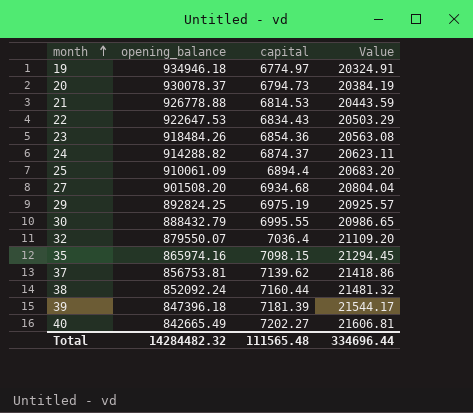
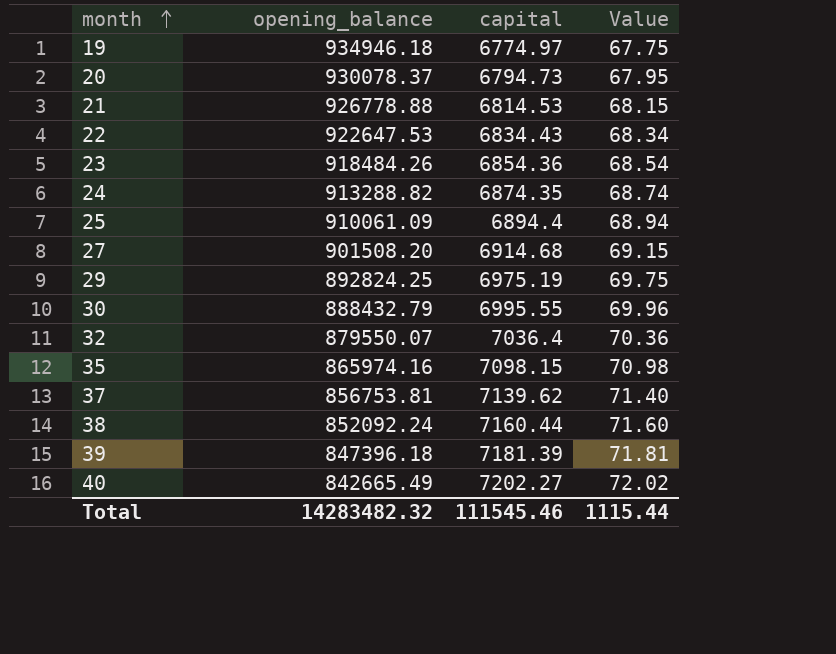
column Value | formula: [capital] * 3 -> [capital] * 0.01
24 | opening_balance: 914288.82 -> 913288.82
24 | capital: 6874.37 -> 6874.35
27 | capital: 6934.68 -> 6914.68
Total | opening_balance: 14284482.32 -> 14283482.32
Total | capital: 111565.48 -> 111545.46
Total | Value: 334696.44 -> 1115.44

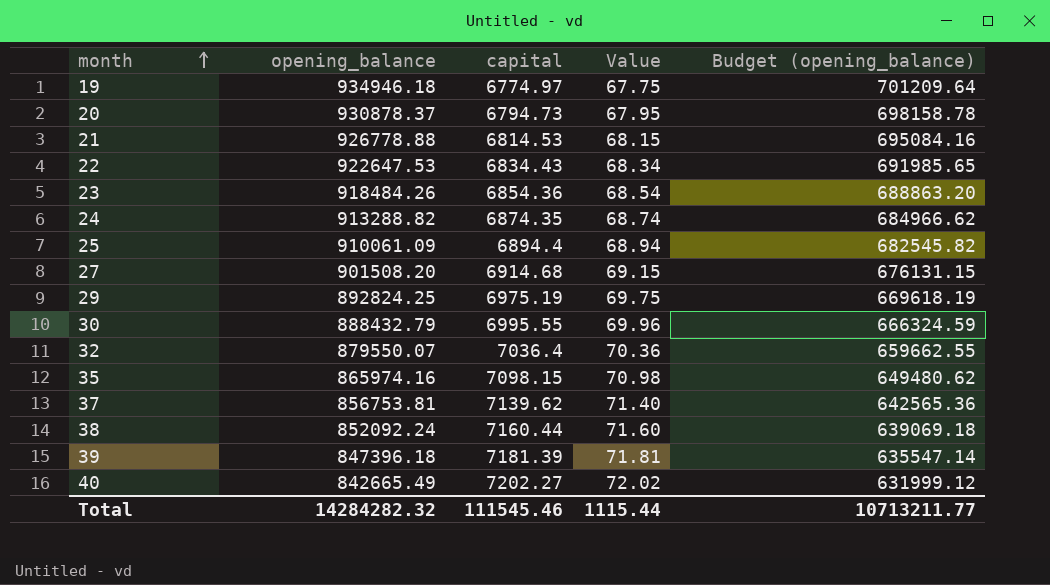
column Budget (opening_balance) | formula: none -> [opening_balance] * 0.75
20 | opening_balance: 930078.37 -> 930878.37
Total | opening_balance: 14283482.32 -> 14284282.32

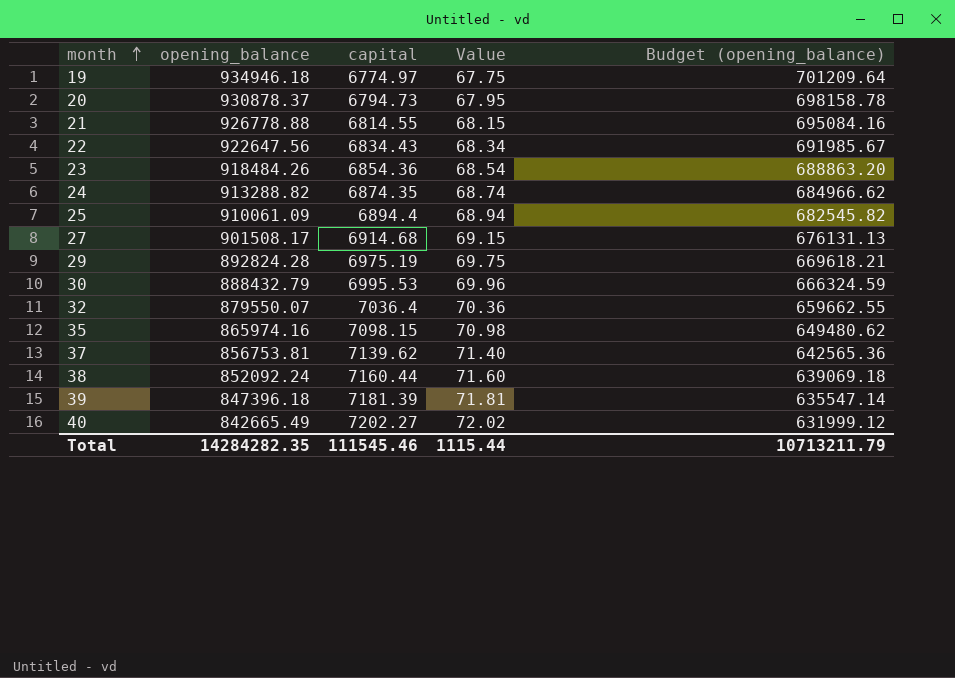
21 | capital: 6814.53 -> 6814.55
22 | opening_balance: 922647.53 -> 922647.56
22 | Budget (opening_balance): 691985.65 -> 691985.67
27 | opening_balance: 901508.20 -> 901508.17
27 | Budget (opening_balance): 676131.15 -> 676131.13
29 | opening_balance: 892824.25 -> 892824.28
29 | Budget (opening_balance): 669618.19 -> 669618.21
30 | capital: 6995.55 -> 6995.53
Total | opening_balance: 14284282.32 -> 14284282.35
Total | Budget (opening_balance): 10713211.77 -> 10713211.79

